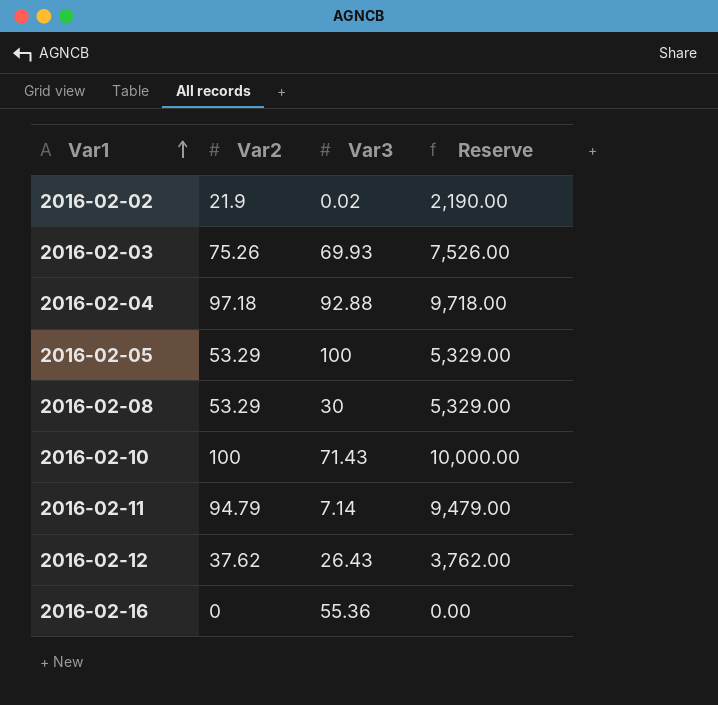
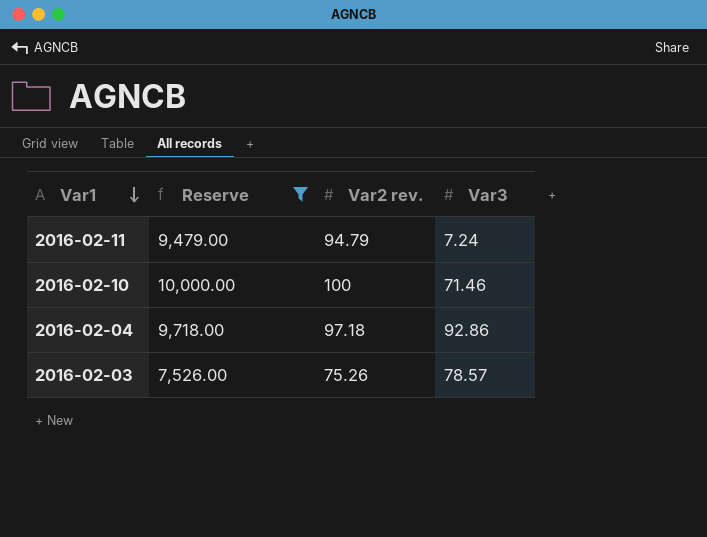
filter: none -> Reserve >= 7,526.00
row order: Var1 ascending -> Var1 descending
column Reserve | position: 4 -> 2
column name: Var2 -> Var2 rev.
2016-02-11 | Var3: 7.14 -> 7.24
2016-02-10 | Var3: 71.43 -> 71.46
2016-02-04 | Var3: 92.88 -> 92.86
2016-02-03 | Var3: 69.93 -> 78.57

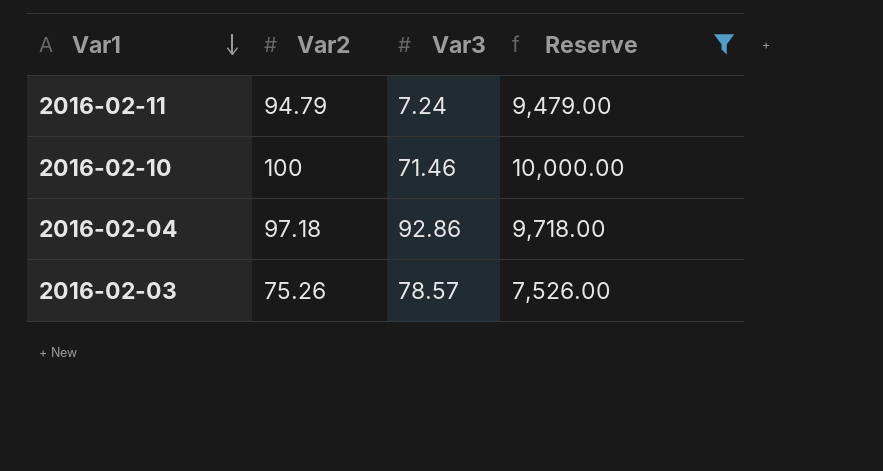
column name: Var2 rev. -> Var2
column Reserve | position: 2 -> 4

